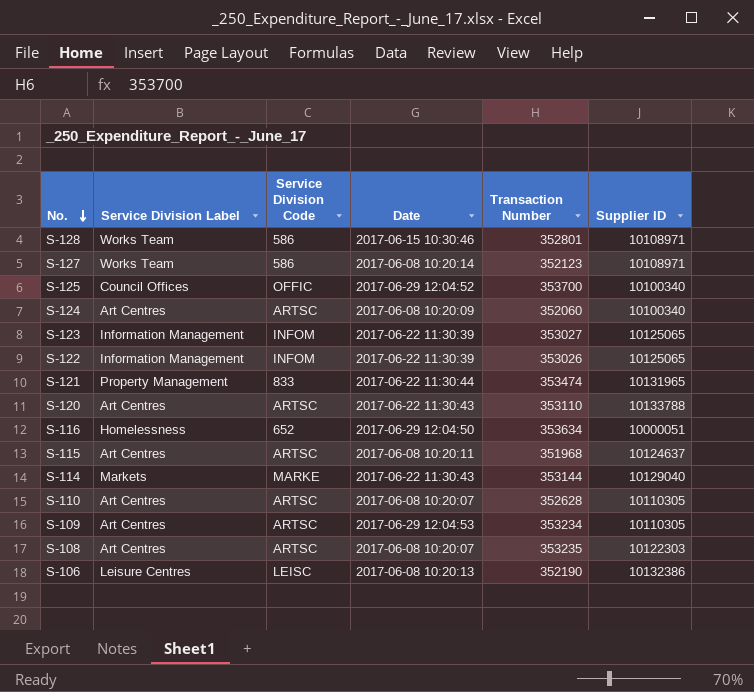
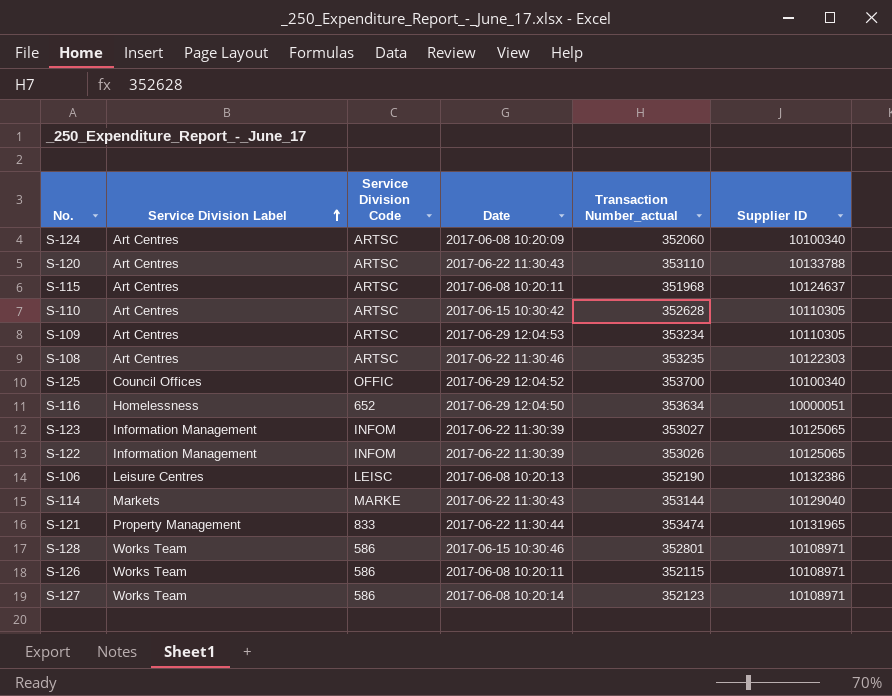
row order: No. descending -> Service Division Label ascending
column name: Transaction Number -> Transaction Number_actual
S-110 | Date: 2017-06-08 10:20:07 -> 2017-06-15 10:30:42
S-108 | Date: 2017-06-08 10:20:07 -> 2017-06-22 11:30:46
row S-126: none -> Works Team | 586 | 2017-06-08 10:20:11 | 352115 | 10108971

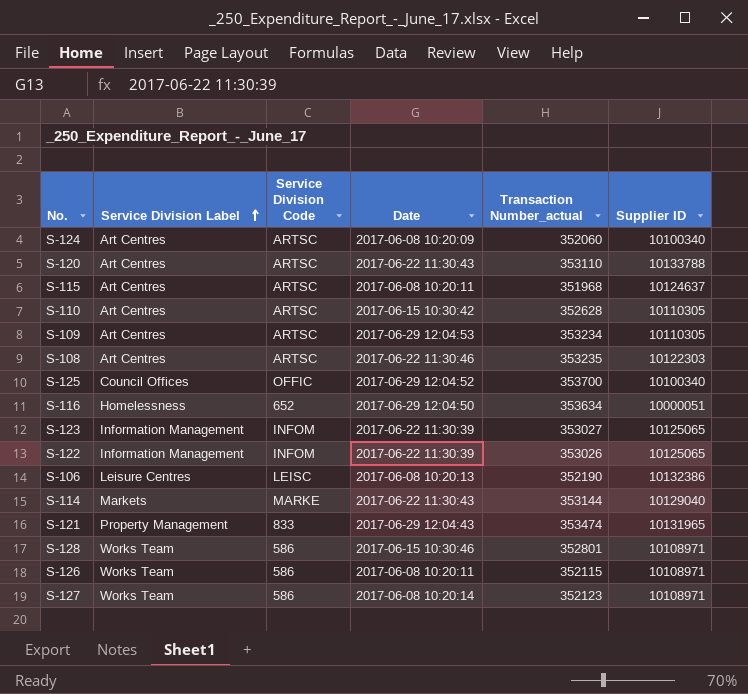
S-121 | Date: 2017-06-22 11:30:44 -> 2017-06-29 12:04:43

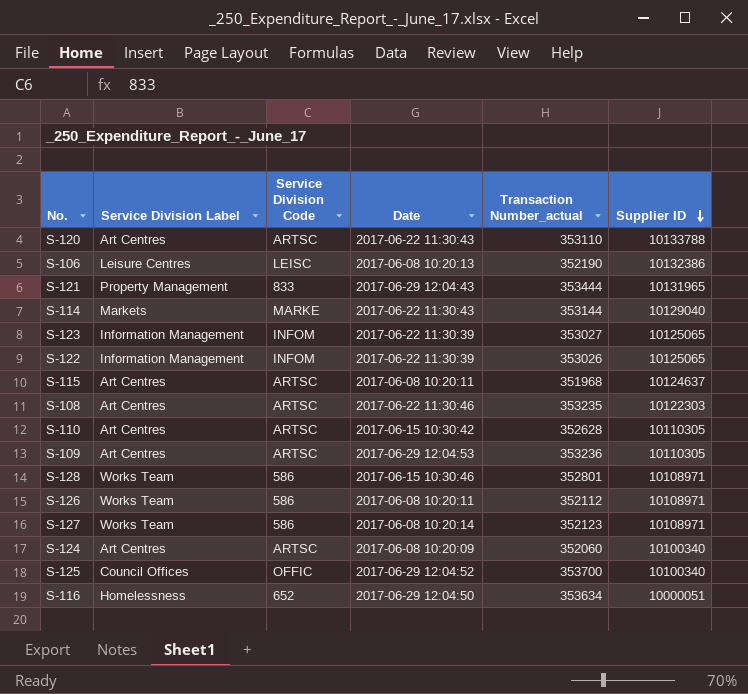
row order: Service Division Label ascending -> Supplier ID descending
S-121 | Transaction Number_actual: 353474 -> 353444
S-109 | Transaction Number_actual: 353234 -> 353236
S-126 | Transaction Number_actual: 352115 -> 352112

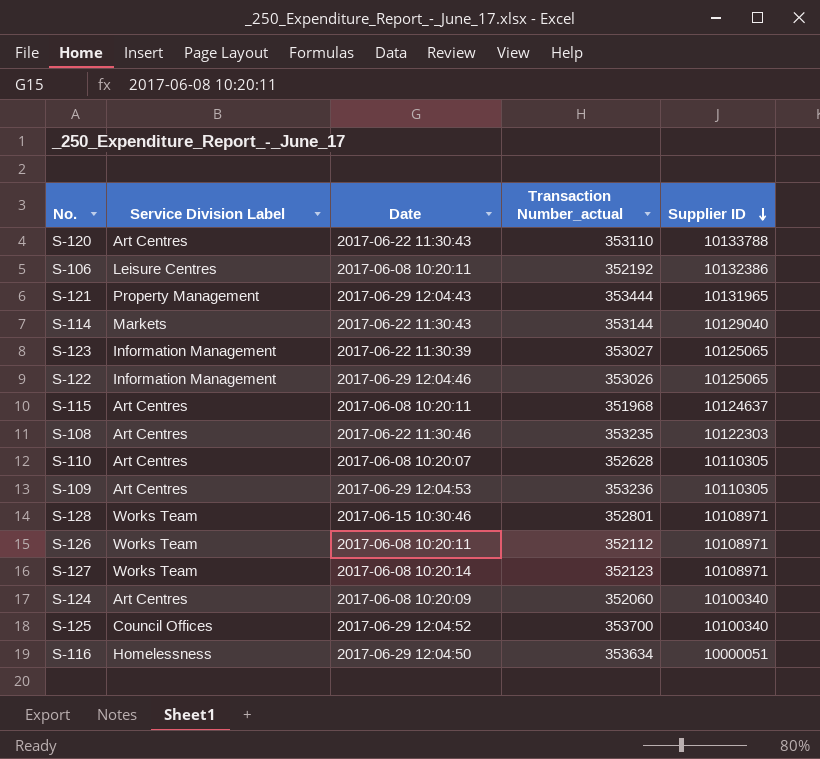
column Service Division Code | position: 3 -> none
S-106 | Date: 2017-06-08 10:20:13 -> 2017-06-08 10:20:11
S-106 | Transaction Number_actual: 352190 -> 352192
S-122 | Date: 2017-06-22 11:30:39 -> 2017-06-29 12:04:46
S-110 | Date: 2017-06-15 10:30:42 -> 2017-06-08 10:20:07

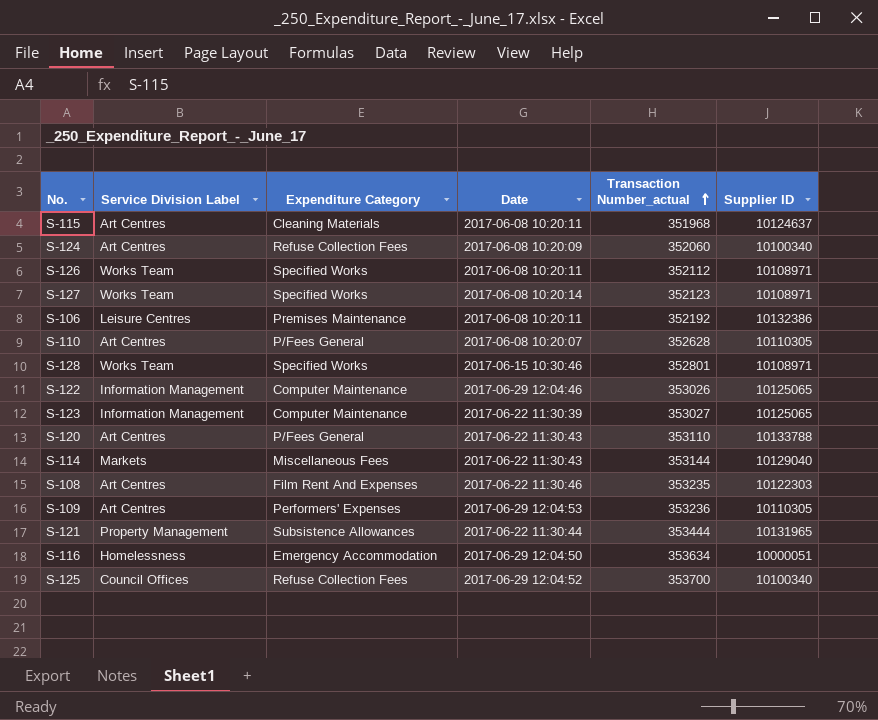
row order: Supplier ID descending -> Transaction Number_actual ascending
column Expenditure Category | position: none -> 3
S-121 | Date: 2017-06-29 12:04:43 -> 2017-06-22 11:30:44

